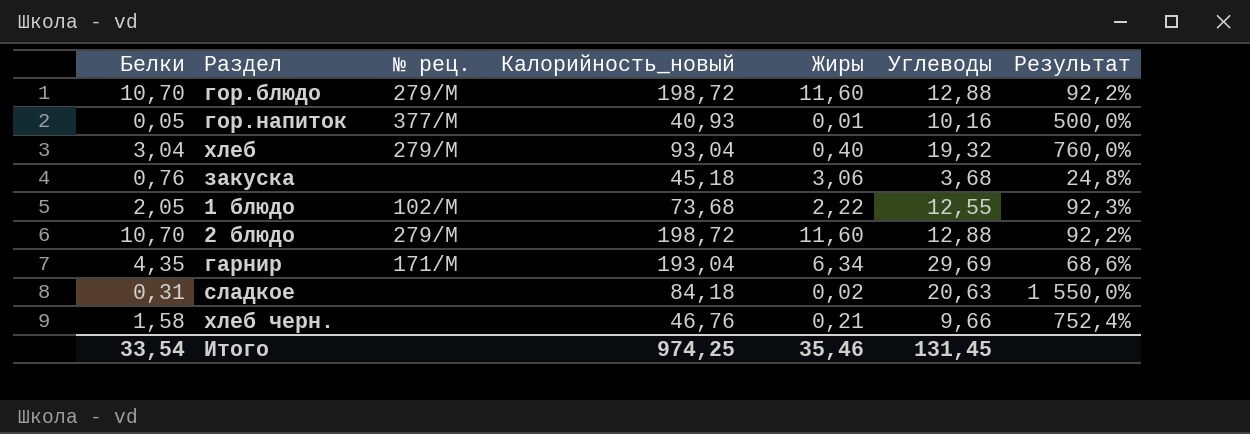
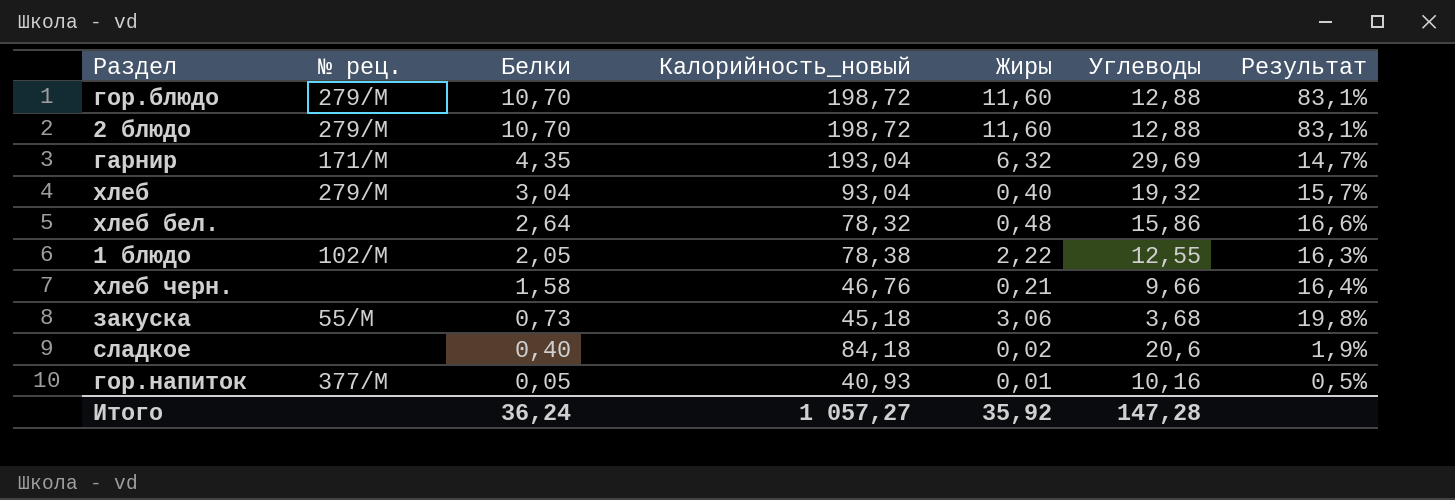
row order: none -> Белки descending
column Белки | position: 1 -> 3
column Результат | formula: [Белки] / [Жиры] -> [Белки] / [Углеводы]
гарнир | Жиры: 6,34 -> 6,32
row хлеб бел.: none -> none | 2,64 | 78,32 | 0,48 | 15,86 | 16,6%
1 блюдо | Калорийность_новый: 73,68 -> 78,38
закуска | № рец.: none -> 55/М
закуска | Белки: 0,76 -> 0,73
сладкое | Белки: 0,31 -> 0,40
сладкое | Углеводы: 20,63 -> 20,6
Итого | Белки: 33,54 -> 36,24
Итого | Калорийность_новый: 974,25 -> 1 057,27
Итого | Жиры: 35,46 -> 35,92
Итого | Углеводы: 131,45 -> 147,28

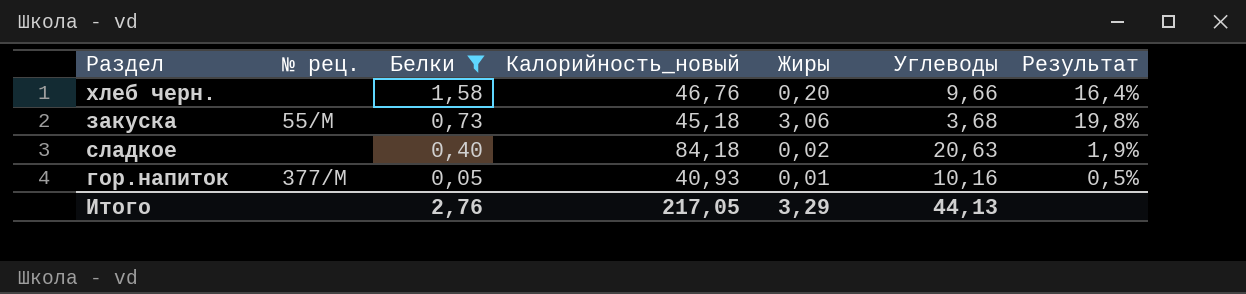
filter: none -> Белки <= 1,58
хлеб черн. | Жиры: 0,21 -> 0,20
сладкое | Углеводы: 20,6 -> 20,63
Итого | Белки: 36,24 -> 2,76
Итого | Калорийность_новый: 1 057,27 -> 217,05
Итого | Жиры: 35,92 -> 3,29
Итого | Углеводы: 147,28 -> 44,13

